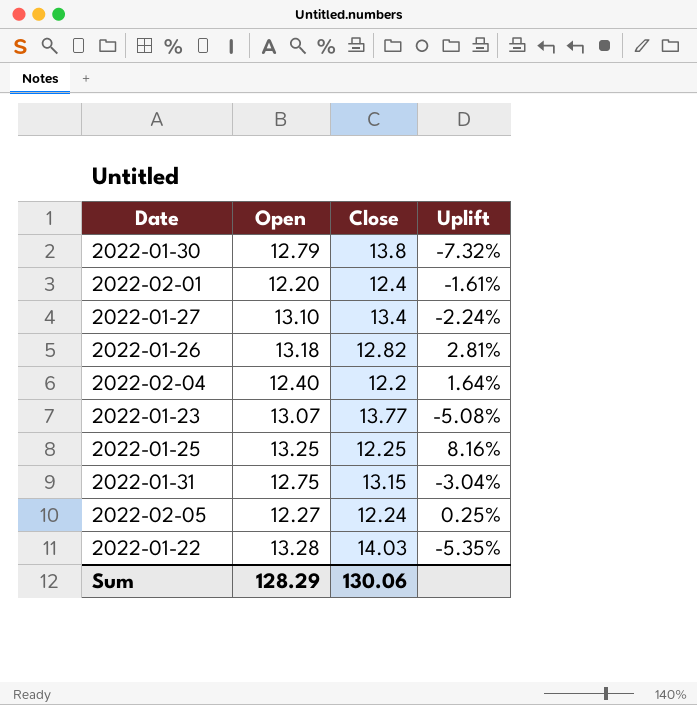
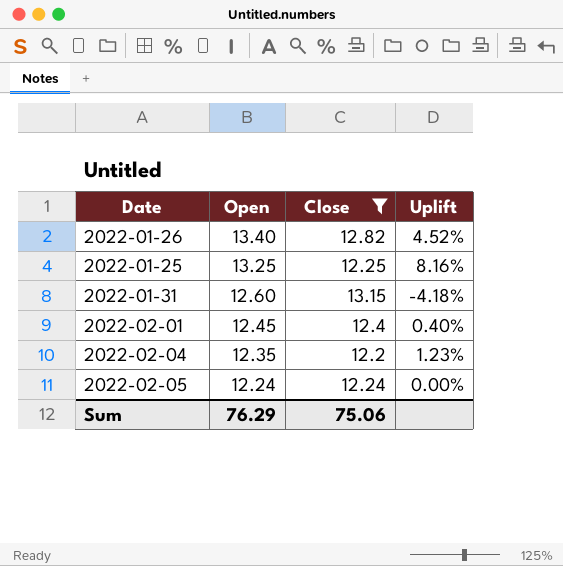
filter: none -> Close <= 13.15
row order: none -> Open descending
2022-01-26 | Open: 13.18 -> 13.40
2022-01-26 | Uplift: 2.81% -> 4.52%
2022-01-31 | Open: 12.75 -> 12.60
2022-01-31 | Uplift: -3.04% -> -4.18%
2022-02-01 | Open: 12.20 -> 12.45
2022-02-01 | Uplift: -1.61% -> 0.40%
2022-02-04 | Open: 12.40 -> 12.35
2022-02-04 | Uplift: 1.64% -> 1.23%
2022-02-05 | Open: 12.27 -> 12.24
2022-02-05 | Uplift: 0.25% -> 0.00%
Sum | Open: 128.29 -> 76.29
Sum | Close: 130.06 -> 75.06

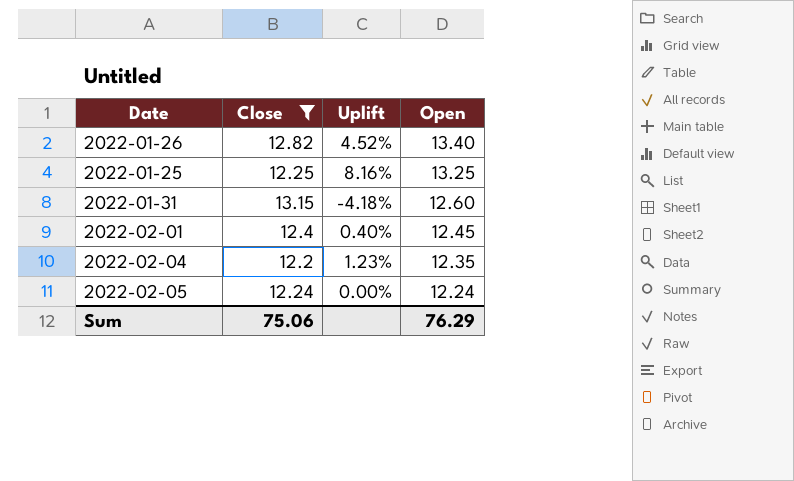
column Open | position: 2 -> 4

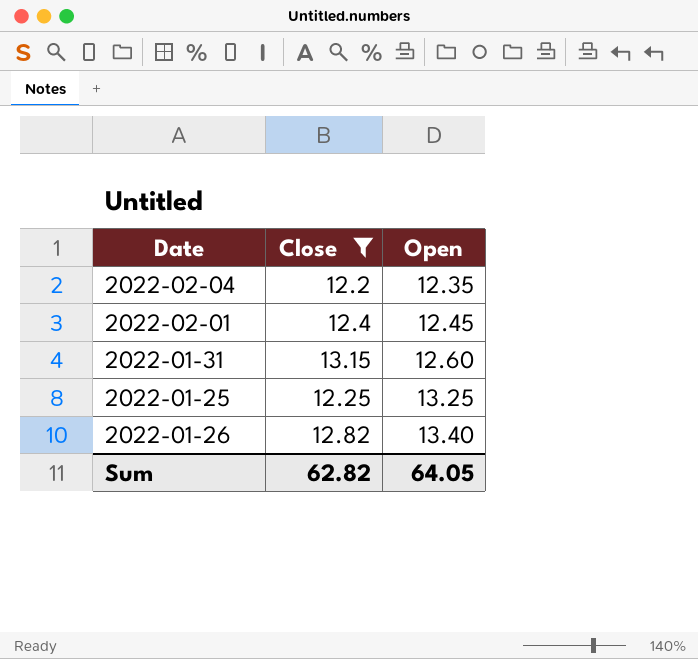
row order: Open descending -> Open ascending
column Uplift | formula: ([Open] - [Close]) / [Close] -> none
row 2022-02-05: 12.24 | 0.00% | 12.24 -> none
Sum | Close: 75.06 -> 62.82
Sum | Open: 76.29 -> 64.05

